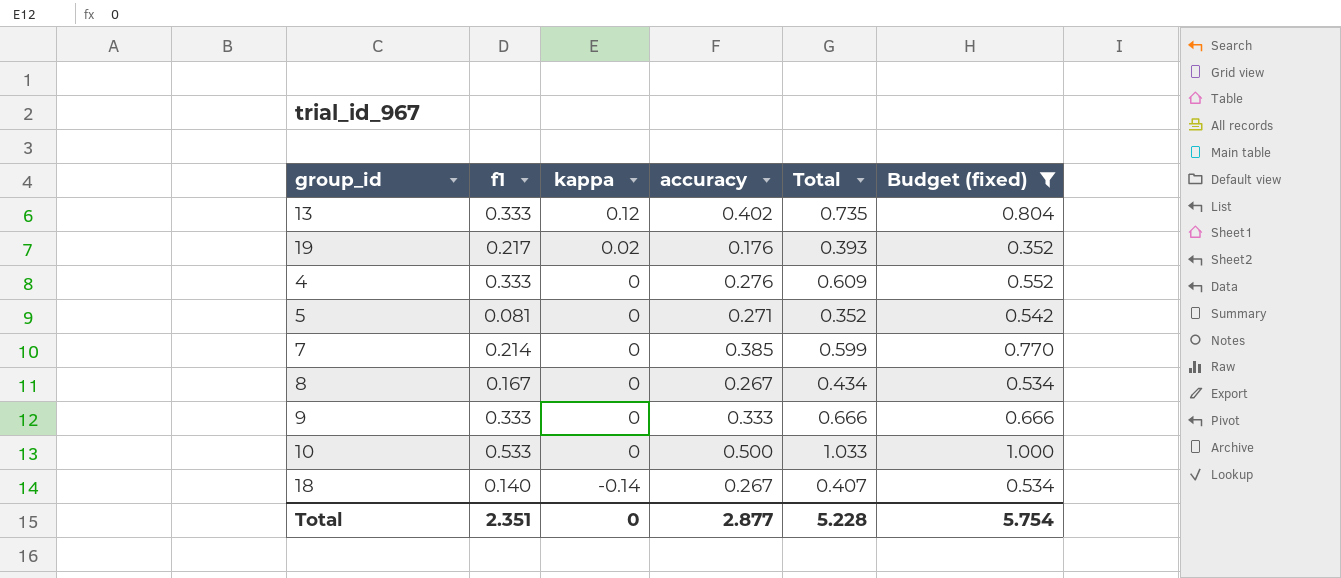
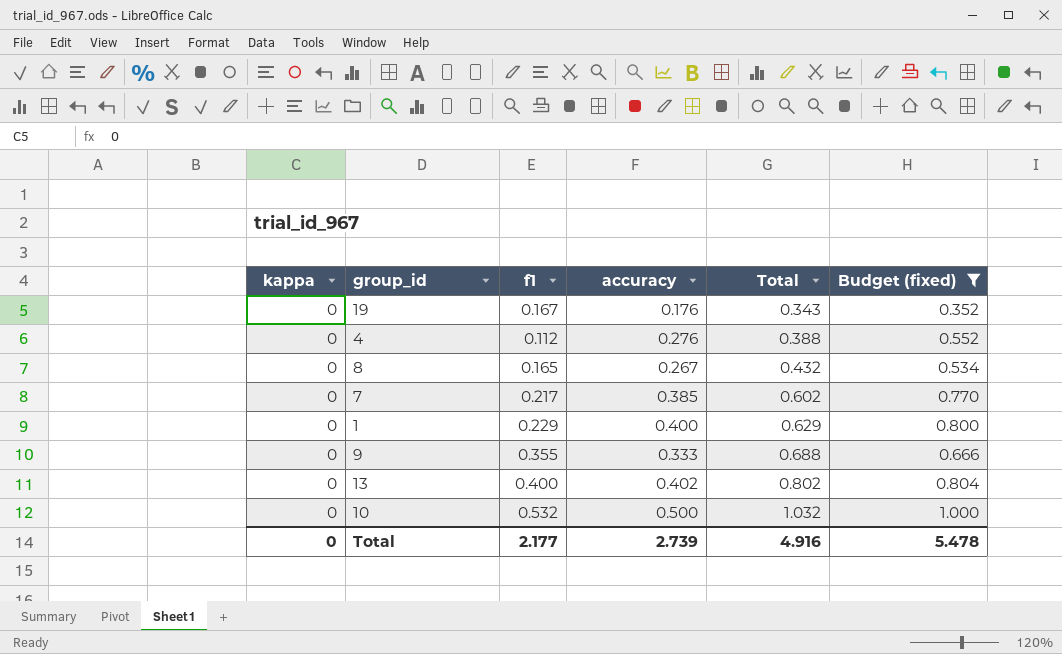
row order: kappa descending -> Total ascending
column kappa | position: 3 -> 1
row 5: 0.081 | 0 | 0.271 | 0.352 | 0.542 -> none
row 18: 0.140 | -0.14 | 0.267 | 0.407 | 0.534 -> none
19 | kappa: 0.02 -> 0
19 | f1: 0.217 -> 0.167
19 | Total: 0.393 -> 0.343
4 | f1: 0.333 -> 0.112
4 | Total: 0.609 -> 0.388
8 | f1: 0.167 -> 0.165
8 | Total: 0.434 -> 0.432
7 | f1: 0.214 -> 0.217
7 | Total: 0.599 -> 0.602
row 1: none -> 0 | 0.229 | 0.400 | 0.629 | 0.800
9 | f1: 0.333 -> 0.355
9 | Total: 0.666 -> 0.688
13 | kappa: 0.12 -> 0
13 | f1: 0.333 -> 0.400
13 | Total: 0.735 -> 0.802
10 | f1: 0.533 -> 0.532
10 | Total: 1.033 -> 1.032
Total | f1: 2.351 -> 2.177
Total | accuracy: 2.877 -> 2.739
Total | Total: 5.228 -> 4.916
Total | Budget (fixed): 5.754 -> 5.478

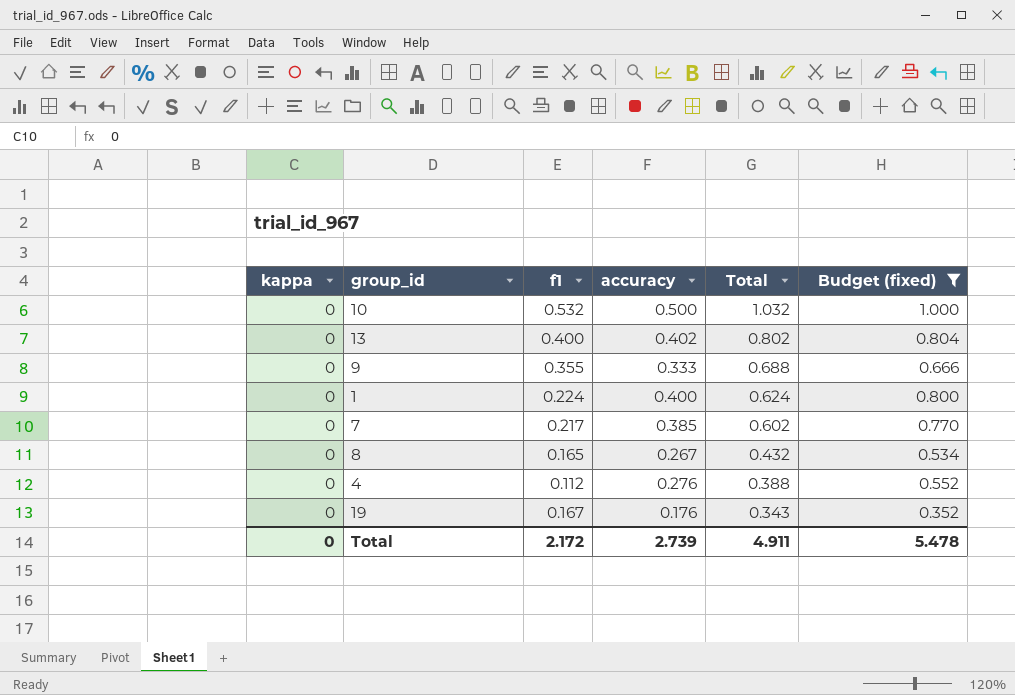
row order: Total ascending -> Total descending
1 | f1: 0.229 -> 0.224
1 | Total: 0.629 -> 0.624
Total | f1: 2.177 -> 2.172
Total | Total: 4.916 -> 4.911

